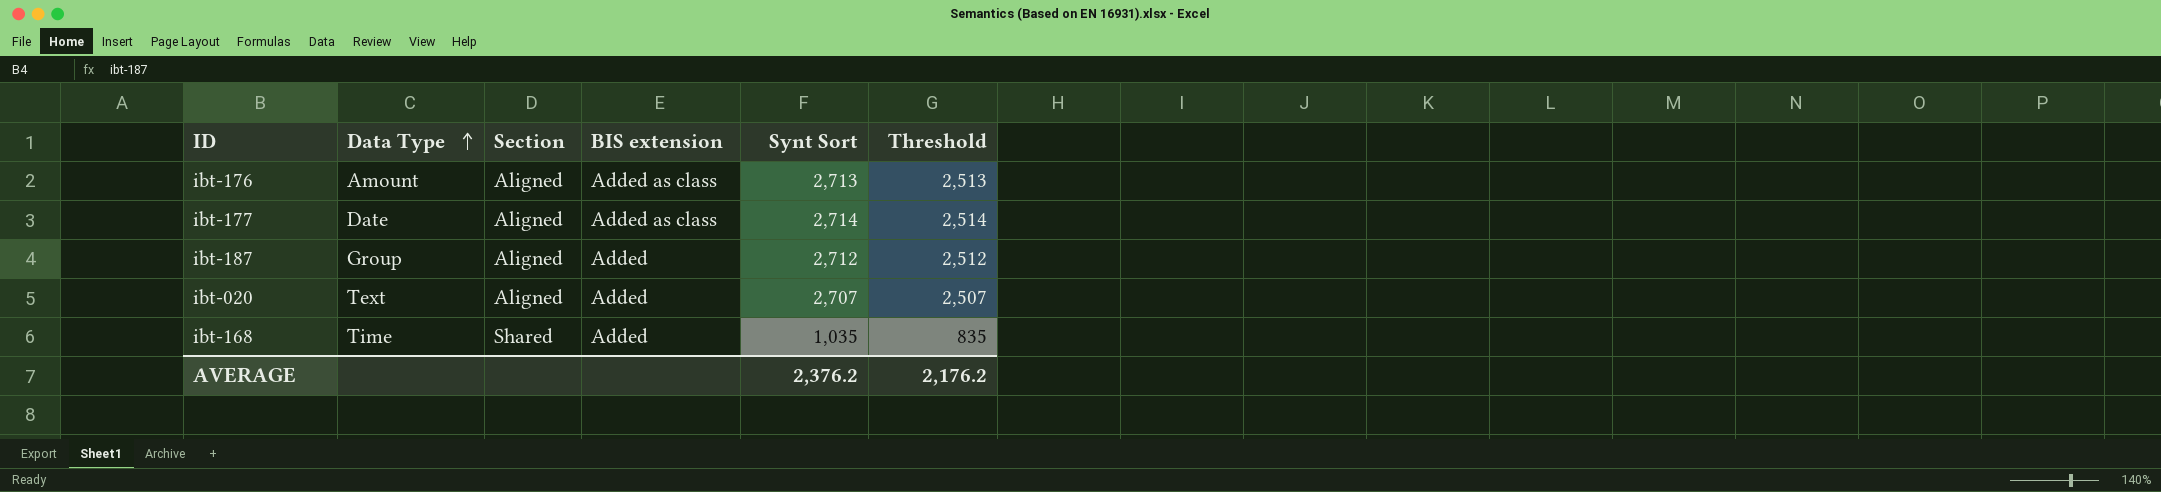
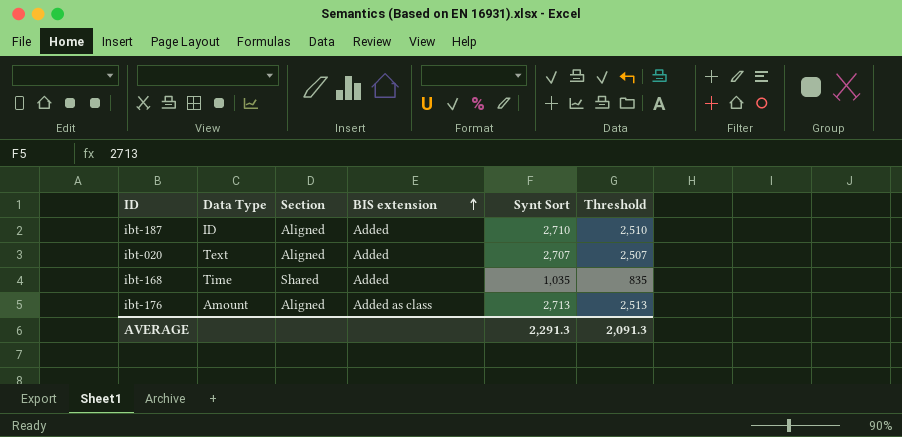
row order: Data Type ascending -> BIS extension ascending
row ibt-177: Date | Aligned | Added as class | 2,714 | 2,514 -> none
ibt-187 | Data Type: Group -> ID
ibt-187 | Synt Sort: 2,712 -> 2,710
ibt-187 | Threshold: 2,512 -> 2,510
AVERAGE | Synt Sort: 2,376.2 -> 2,291.3
AVERAGE | Threshold: 2,176.2 -> 2,091.3

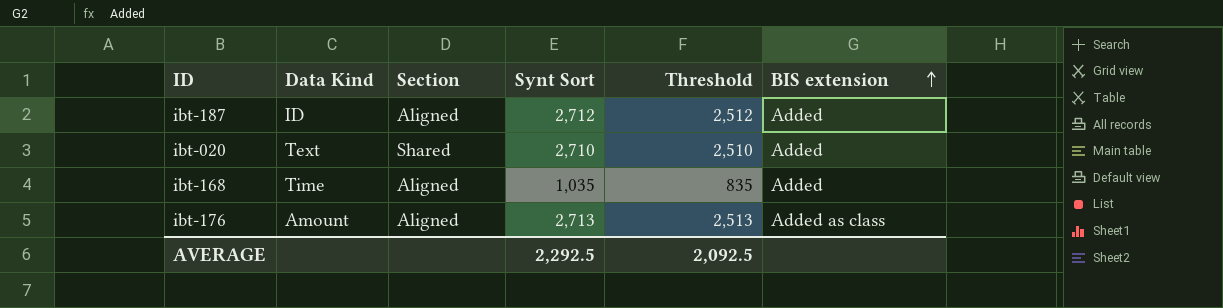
column name: Data Type -> Data Kind
column BIS extension | position: 4 -> 6
ibt-187 | Synt Sort: 2,710 -> 2,712
ibt-187 | Threshold: 2,510 -> 2,512
ibt-020 | Section: Aligned -> Shared
ibt-020 | Synt Sort: 2,707 -> 2,710
ibt-020 | Threshold: 2,507 -> 2,510
ibt-168 | Section: Shared -> Aligned
AVERAGE | Synt Sort: 2,291.3 -> 2,292.5
AVERAGE | Threshold: 2,091.3 -> 2,092.5

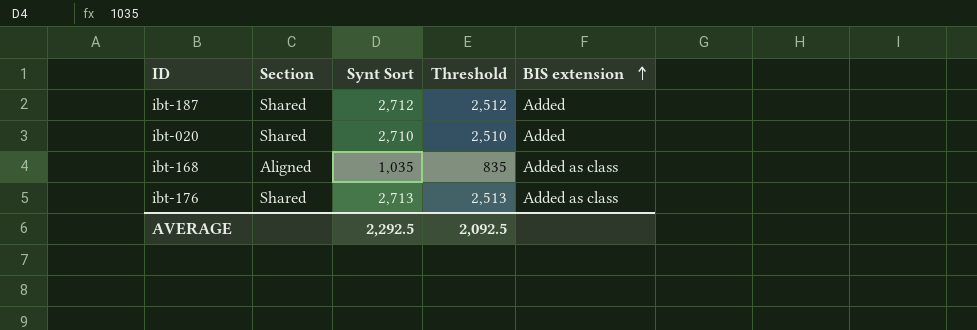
column Data Kind | position: 2 -> none
ibt-187 | Section: Aligned -> Shared
ibt-168 | BIS extension: Added -> Added as class
ibt-176 | Section: Aligned -> Shared

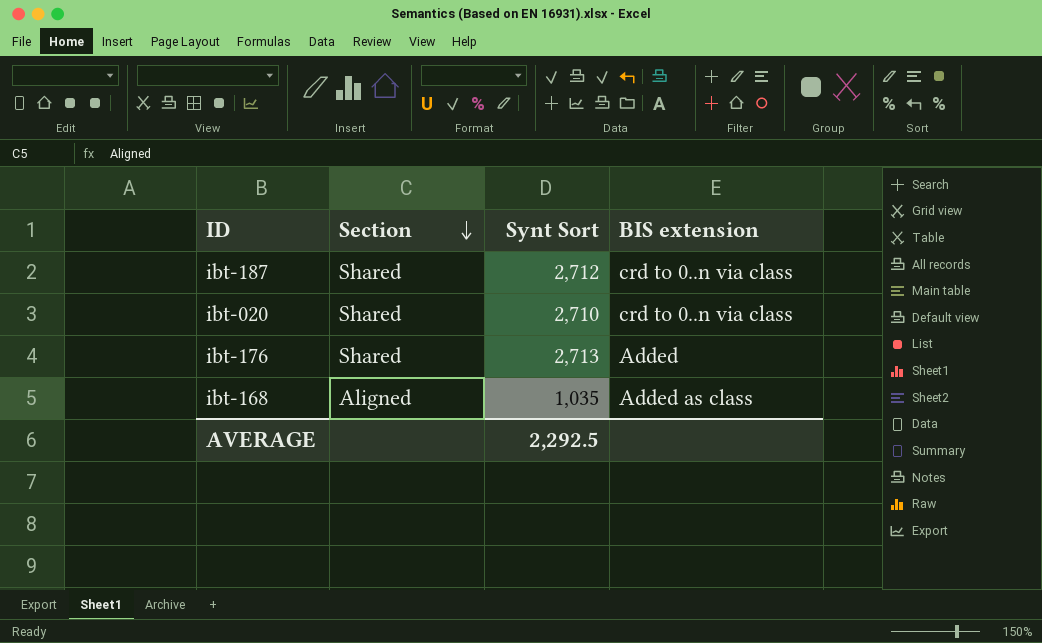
row order: BIS extension ascending -> Section descending
column Threshold | formula: [Synt Sort] - 200 -> none
ibt-187 | BIS extension: Added -> crd to 0..n via class
ibt-020 | BIS extension: Added -> crd to 0..n via class
ibt-176 | BIS extension: Added as class -> Added

